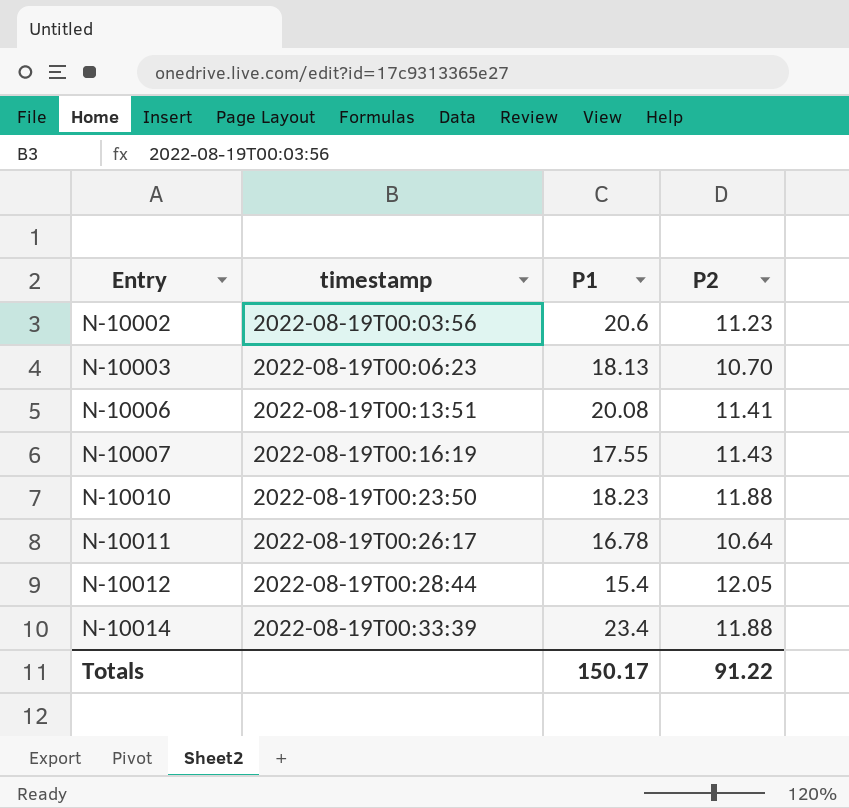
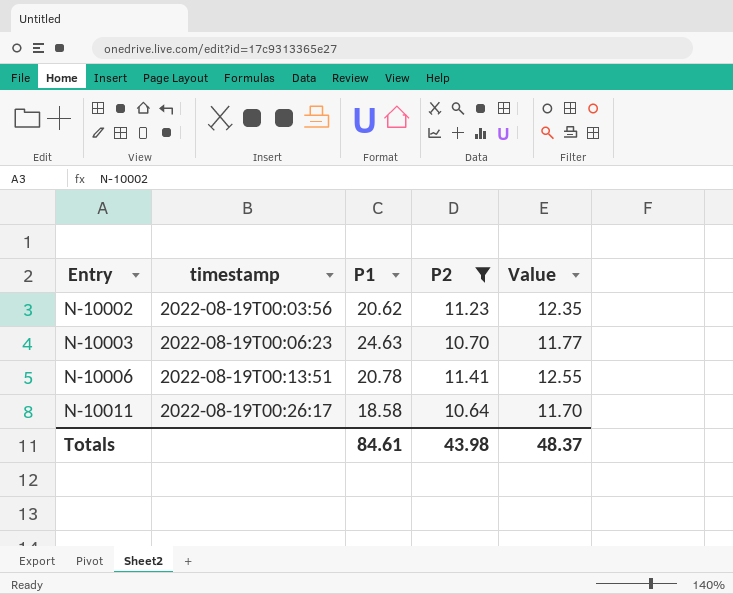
filter: none -> P2 <= 11.41
column Value | formula: none -> [P2] * 1.1
N-10002 | P1: 20.6 -> 20.62
N-10003 | P1: 18.13 -> 24.63
N-10006 | P1: 20.08 -> 20.78
N-10011 | P1: 16.78 -> 18.58
Totals | P1: 150.17 -> 84.61
Totals | P2: 91.22 -> 43.98

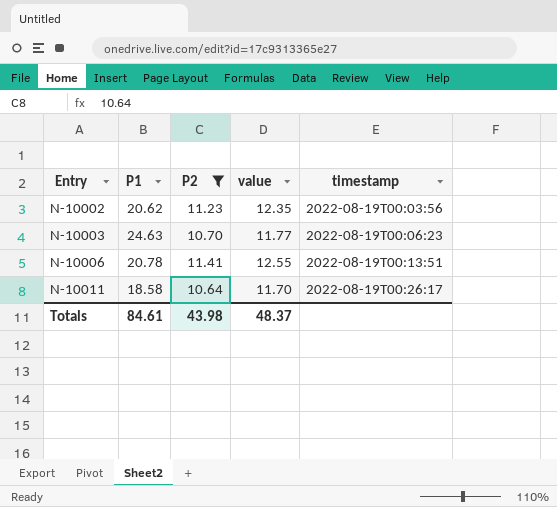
column name: Value -> value
column timestamp | position: 2 -> 5

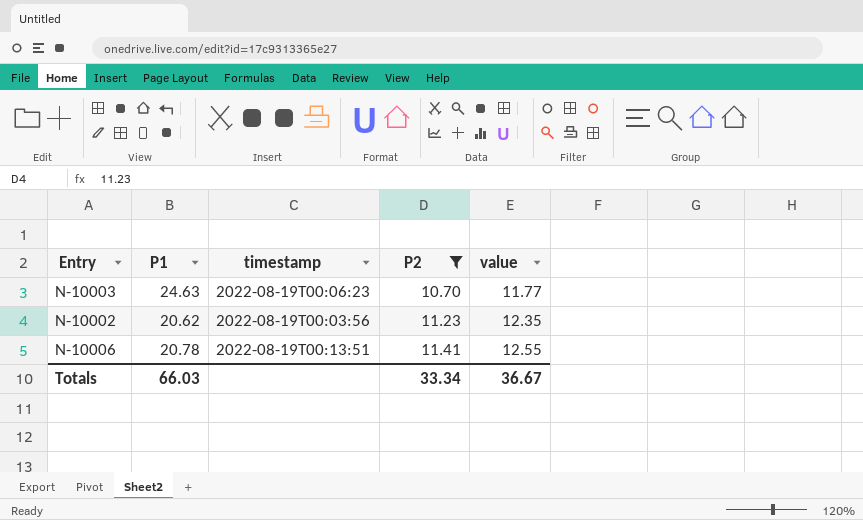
row order: Entry ascending -> P2 ascending
column timestamp | position: 5 -> 3
row N-10011: 18.58 | 10.64 | 11.70 | 2022-08-19T00:26:17 -> none
Totals | P1: 84.61 -> 66.03
Totals | P2: 43.98 -> 33.34
Totals | value: 48.37 -> 36.67

